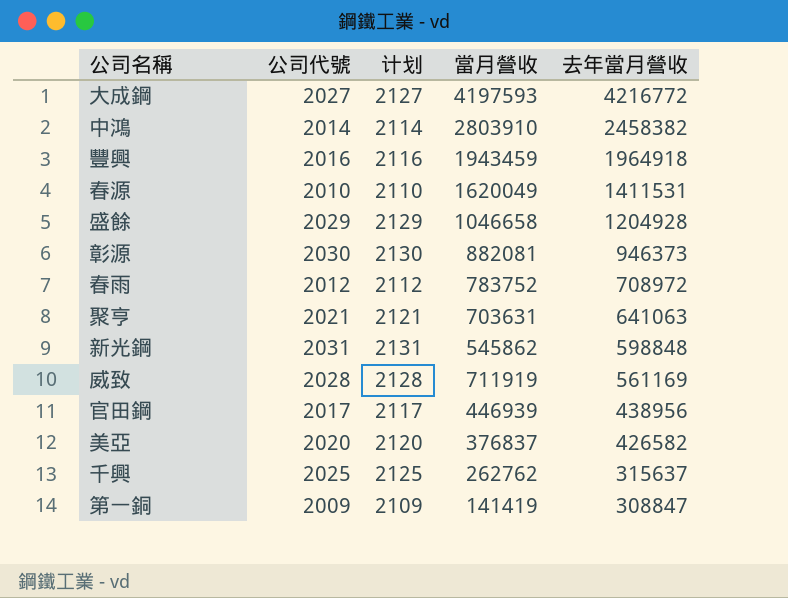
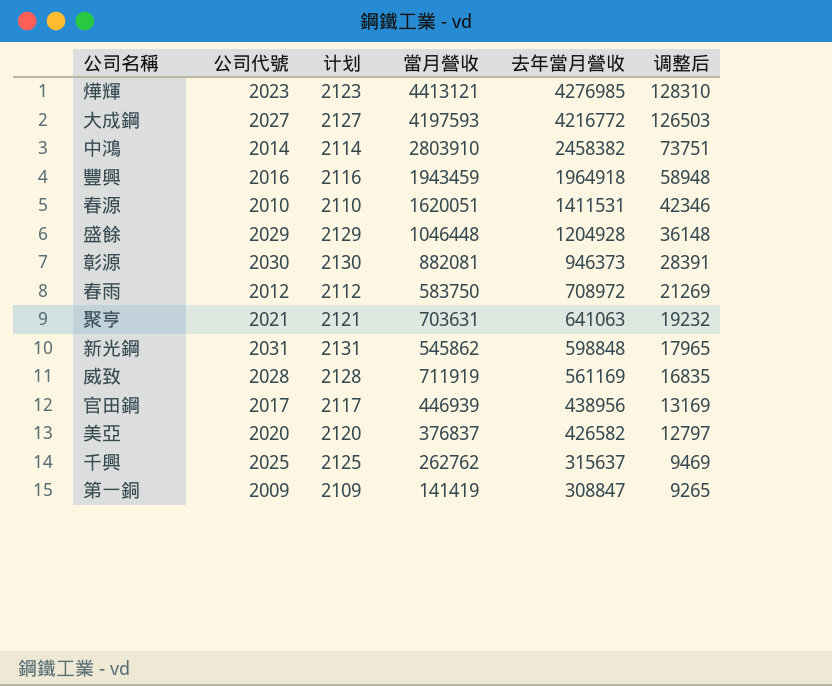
column 调整后 | formula: none -> [去年當月營收] * 0.03
row 燁輝: none -> 2023 | 2123 | 4413121 | 4276985 | 128310
春源 | 當月營收: 1620049 -> 1620051
盛餘 | 當月營收: 1046658 -> 1046448
春雨 | 當月營收: 783752 -> 583750

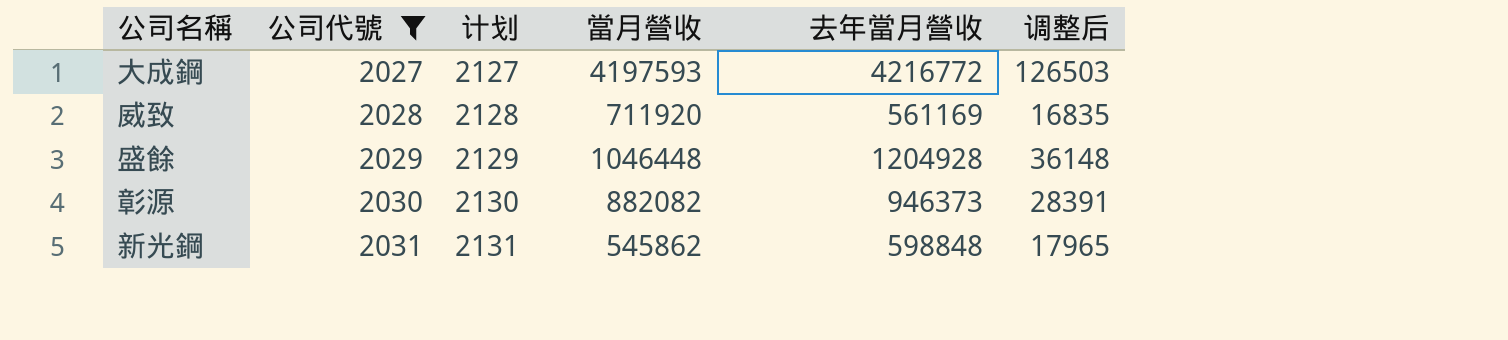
filter: none -> 公司代號 >= 2027
row order: 去年當月營收 descending -> 公司代號 ascending
威致 | 當月營收: 711919 -> 711920
彰源 | 當月營收: 882081 -> 882082

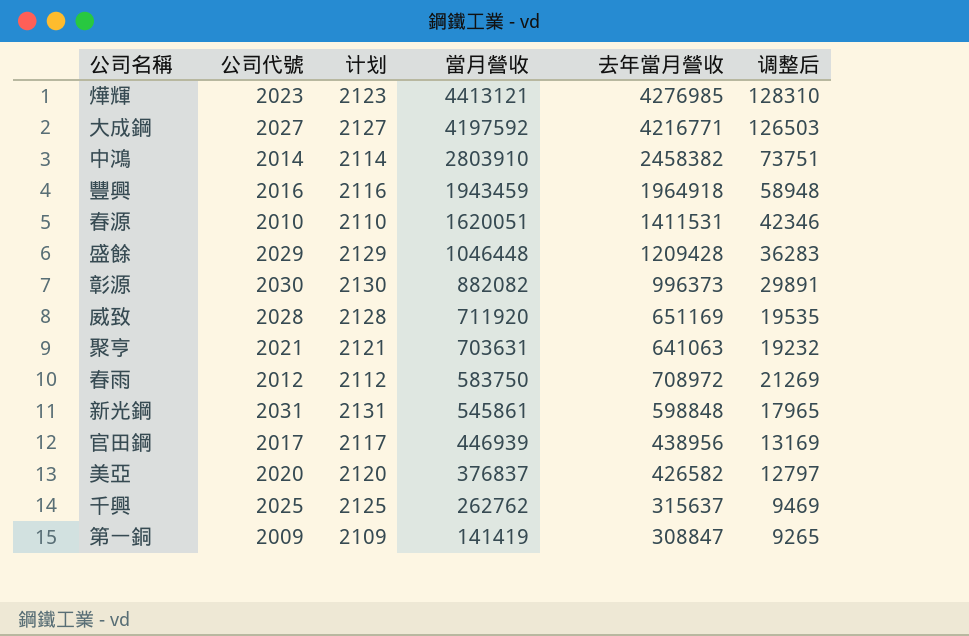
filter: 公司代號 >= 2027 -> none
row order: 公司代號 ascending -> 當月營收 descending
大成鋼 | 當月營收: 4197593 -> 4197592
大成鋼 | 去年當月營收: 4216772 -> 4216771
盛餘 | 去年當月營收: 1204928 -> 1209428
盛餘 | 调整后: 36148 -> 36283
彰源 | 去年當月營收: 946373 -> 996373
彰源 | 调整后: 28391 -> 29891
威致 | 去年當月營收: 561169 -> 651169
威致 | 调整后: 16835 -> 19535
新光鋼 | 當月營收: 545862 -> 545861

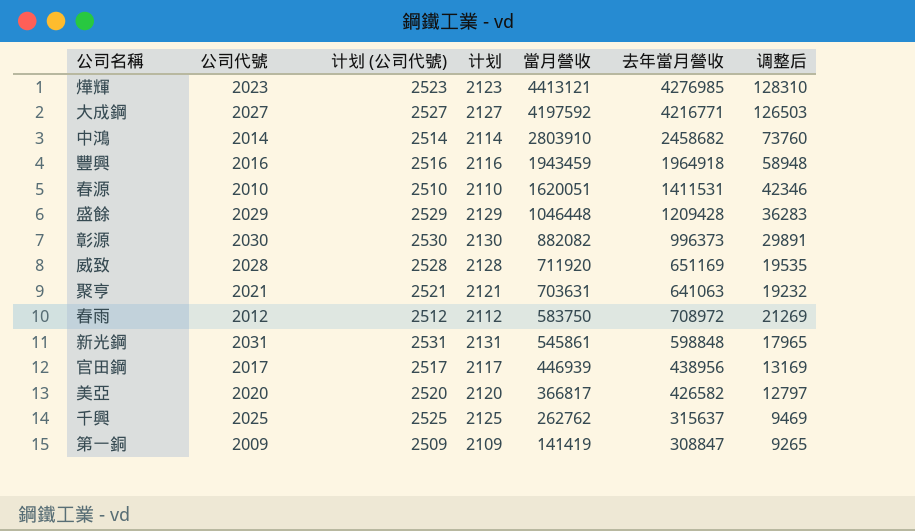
column 计划 (公司代號) | formula: none -> [公司代號] + 500
中鴻 | 去年當月營收: 2458382 -> 2458682
中鴻 | 调整后: 73751 -> 73760
美亞 | 當月營收: 376837 -> 366817

